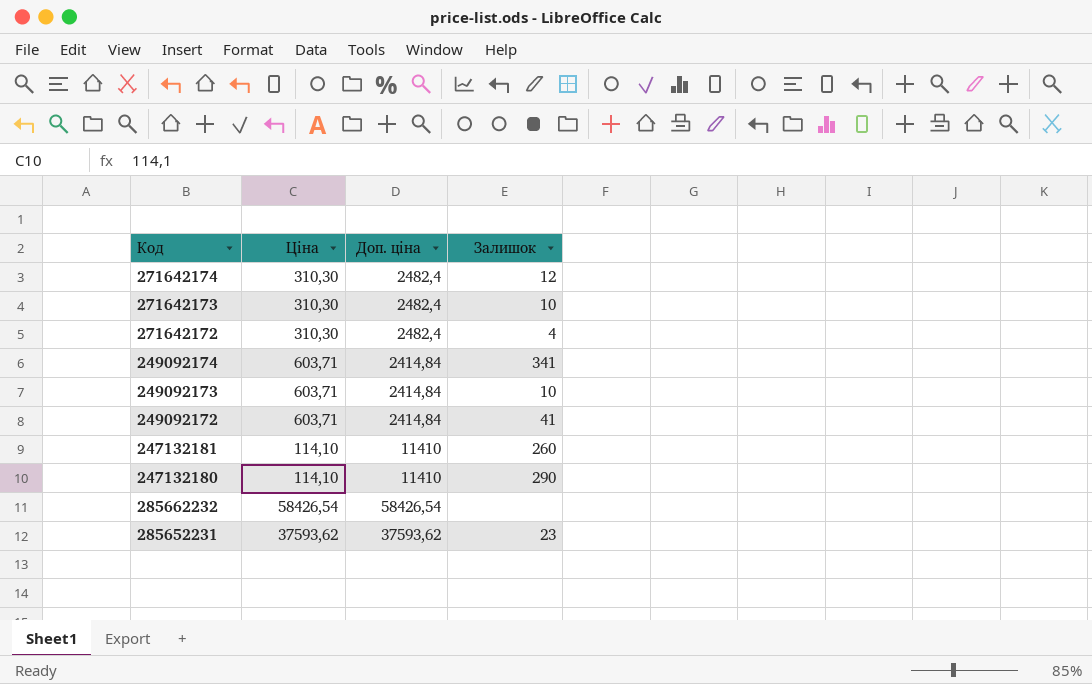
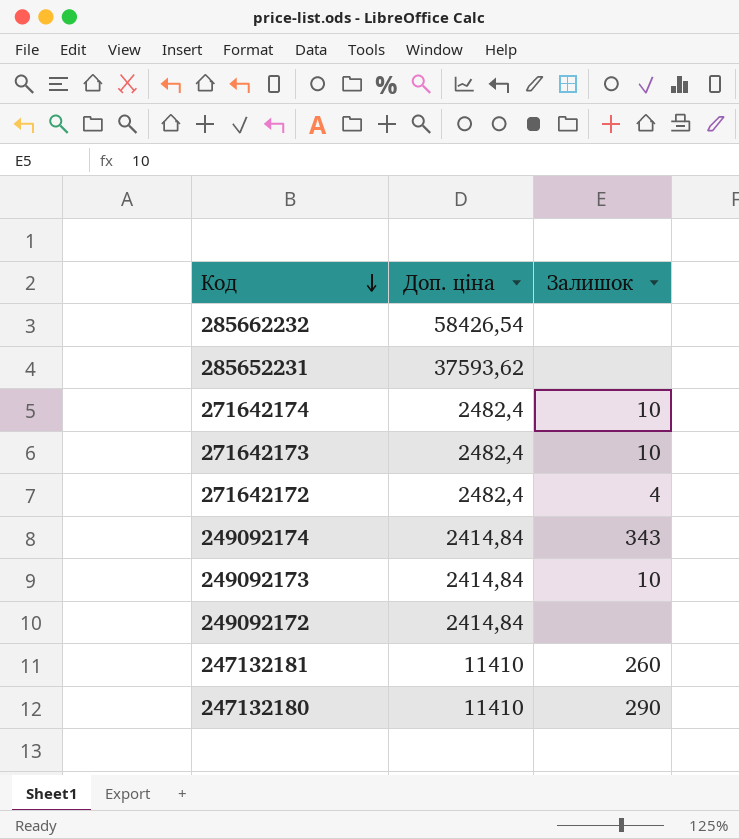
row order: none -> Код descending
column Ціна | position: 2 -> none
285652231 | Залишок: 23 -> none
271642174 | Залишок: 12 -> 10
249092174 | Залишок: 341 -> 343
249092172 | Залишок: 41 -> none

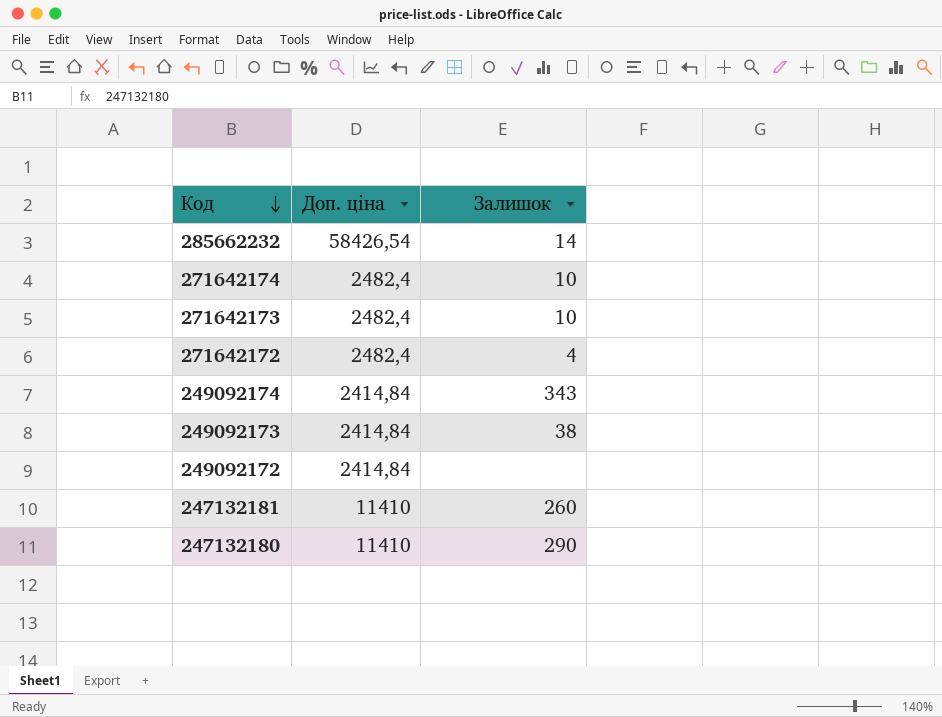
row 285652231: 37593,62 | none -> none
285662232 | Залишок: none -> 14
249092173 | Залишок: 10 -> 38

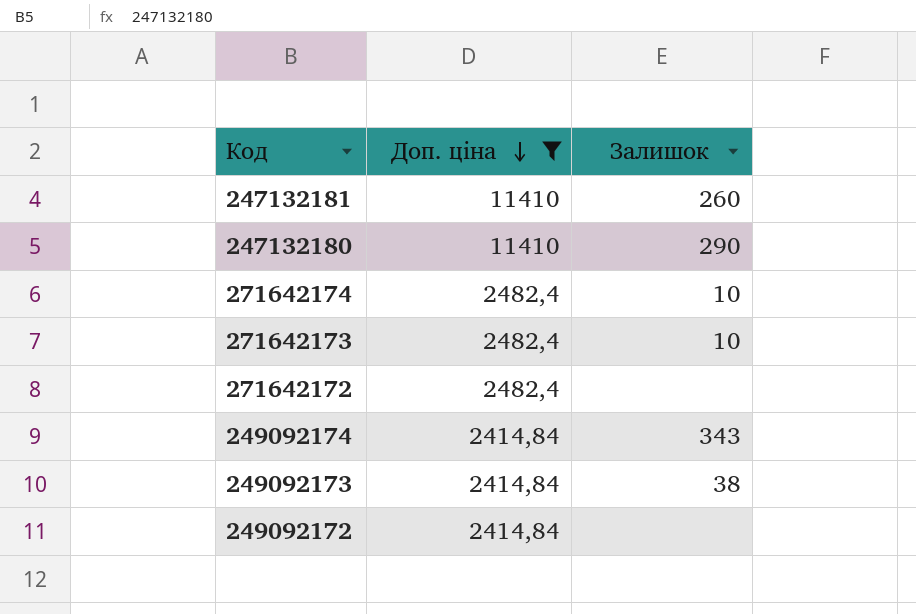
filter: none -> Доп. ціна != 58426,54
row order: Код descending -> Доп. ціна descending
271642172 | Залишок: 4 -> none

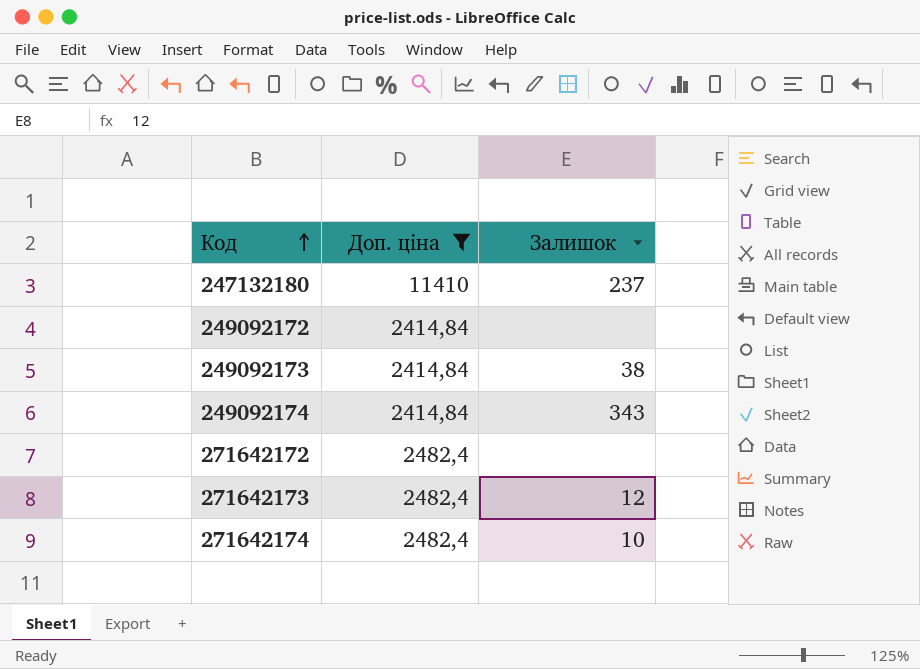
row order: Доп. ціна descending -> Код ascending
row 247132181: 11410 | 260 -> none
247132180 | Залишок: 290 -> 237
271642173 | Залишок: 10 -> 12

